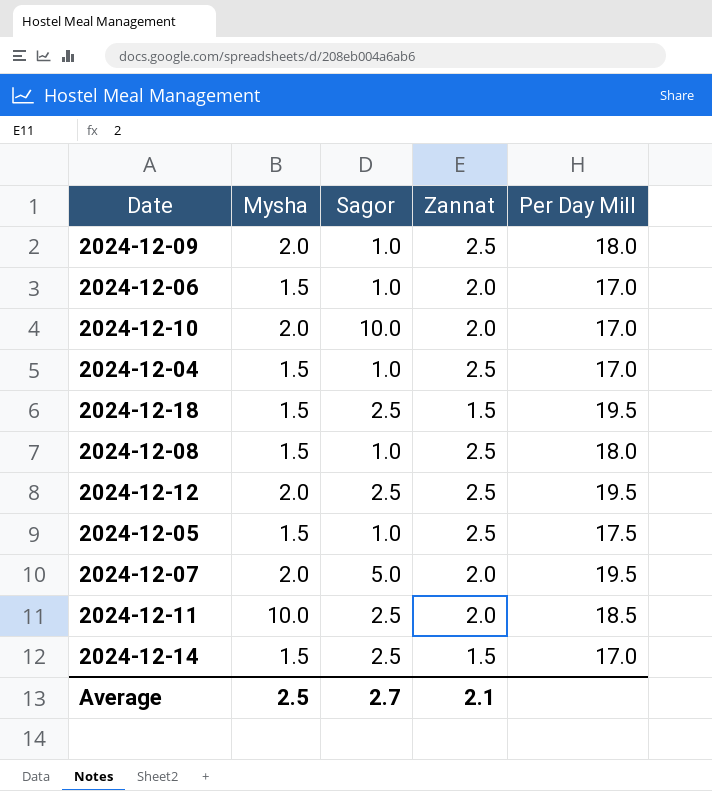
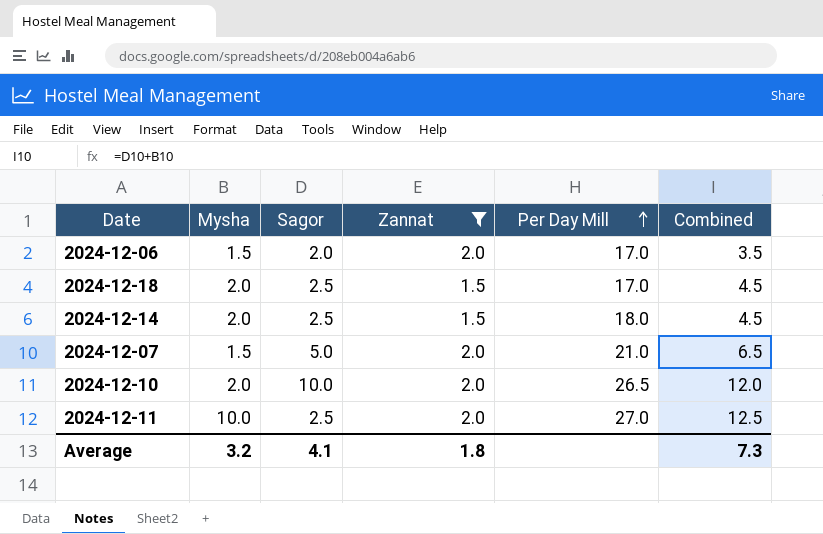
filter: none -> Zannat != 2.5
row order: none -> Per Day Mill ascending
column Combined | formula: none -> [Mysha] + [Sagor]
2024-12-06 | Sagor: 1.0 -> 2.0
2024-12-18 | Mysha: 1.5 -> 2.0
2024-12-18 | Per Day Mill: 19.5 -> 17.0
2024-12-14 | Mysha: 1.5 -> 2.0
2024-12-14 | Per Day Mill: 17.0 -> 18.0
2024-12-07 | Mysha: 2.0 -> 1.5
2024-12-07 | Per Day Mill: 19.5 -> 21.0
2024-12-10 | Per Day Mill: 17.0 -> 26.5
2024-12-11 | Per Day Mill: 18.5 -> 27.0
Average | Mysha: 2.5 -> 3.2
Average | Sagor: 2.7 -> 4.1
Average | Zannat: 2.1 -> 1.8

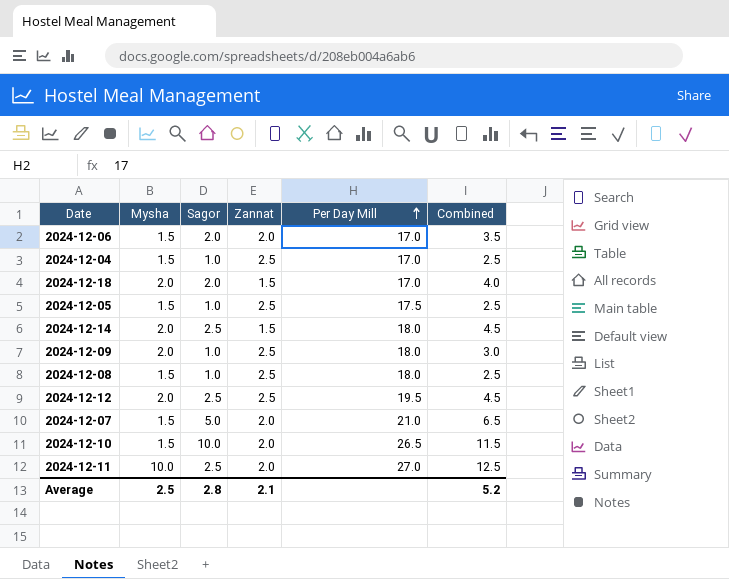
filter: Zannat != 2.5 -> none
2024-12-18 | Sagor: 2.5 -> 2.0
2024-12-18 | Combined: 4.5 -> 4.0
2024-12-10 | Mysha: 2.0 -> 1.5
2024-12-10 | Combined: 12.0 -> 11.5
Average | Mysha: 3.2 -> 2.5
Average | Sagor: 4.1 -> 2.8
Average | Zannat: 1.8 -> 2.1
Average | Combined: 7.3 -> 5.2

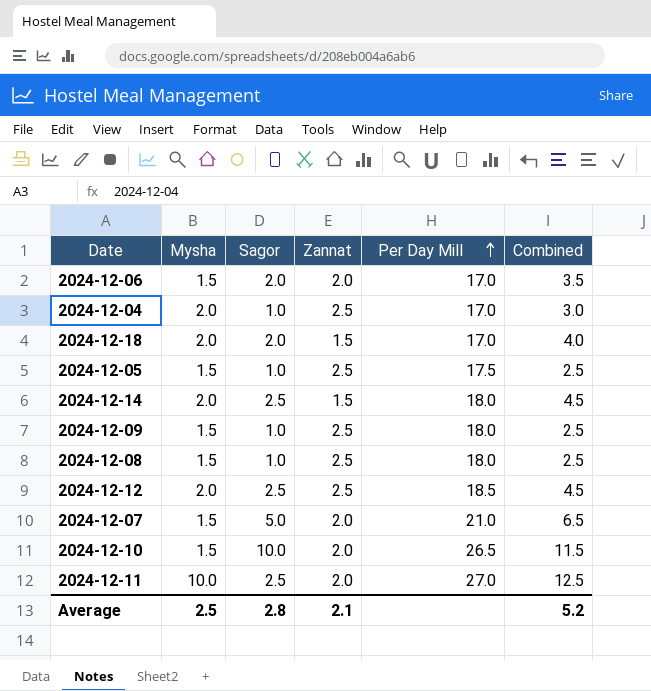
2024-12-04 | Mysha: 1.5 -> 2.0
2024-12-04 | Combined: 2.5 -> 3.0
2024-12-09 | Mysha: 2.0 -> 1.5
2024-12-09 | Combined: 3.0 -> 2.5
2024-12-12 | Per Day Mill: 19.5 -> 18.5

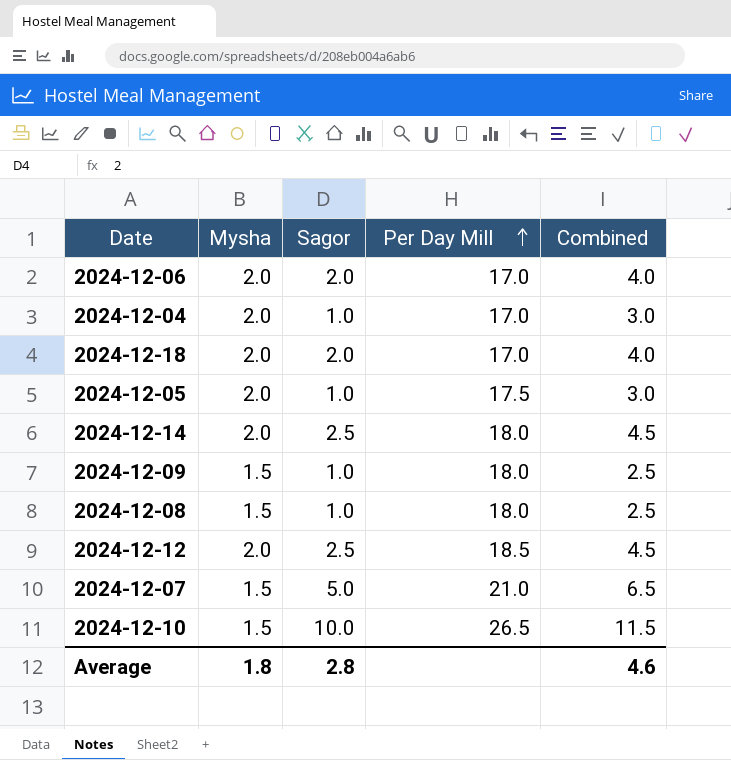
column Zannat | position: 4 -> none
row 2024-12-11: 10.0 | 2.5 | 2.0 | 27.0 | 12.5 -> none
2024-12-06 | Mysha: 1.5 -> 2.0
2024-12-06 | Combined: 3.5 -> 4.0
2024-12-05 | Mysha: 1.5 -> 2.0
2024-12-05 | Combined: 2.5 -> 3.0
Average | Mysha: 2.5 -> 1.8
Average | Combined: 5.2 -> 4.6

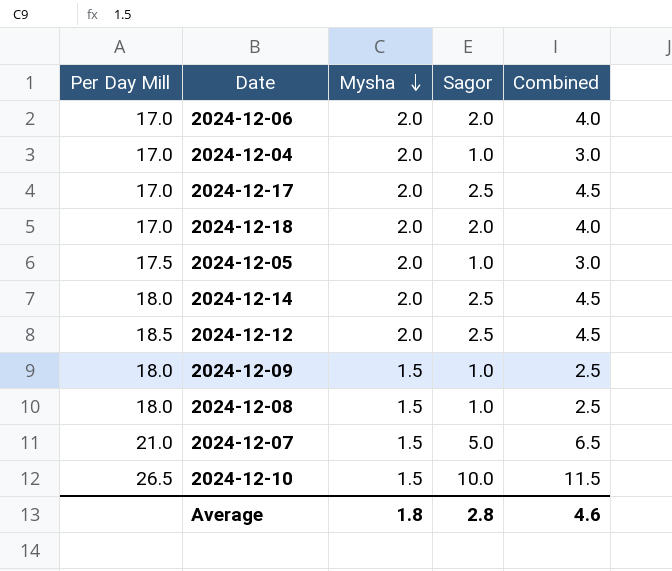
row order: Per Day Mill ascending -> Mysha descending
column Per Day Mill | position: 4 -> 1
row 2024-12-17: none -> 17.0 | 2.0 | 2.5 | 4.5

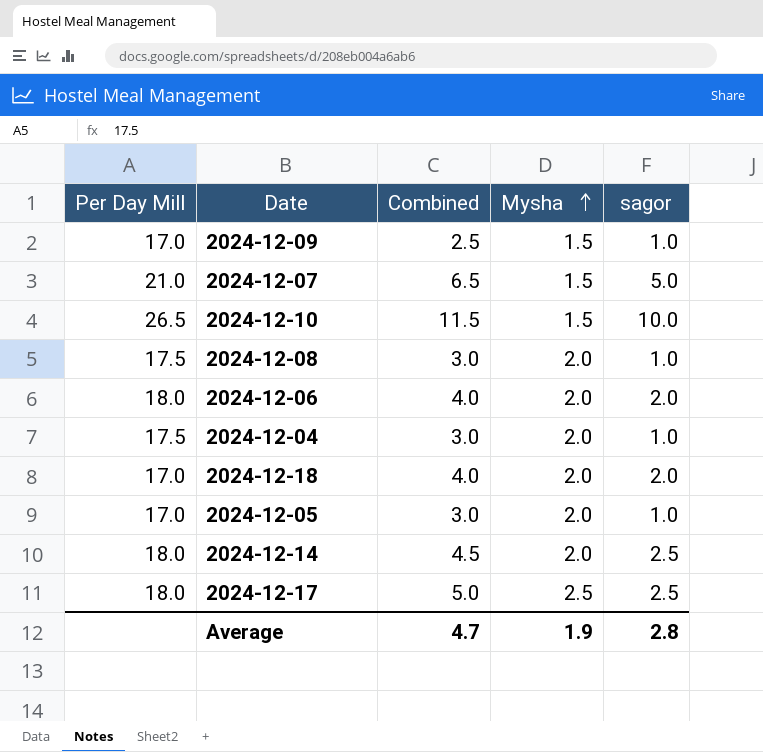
row order: Mysha descending -> Mysha ascending
column Combined | position: 5 -> 3
column name: Sagor -> sagor
row 2024-12-12: 18.5 | 2.0 | 2.5 | 4.5 -> none
2024-12-09 | Per Day Mill: 18.0 -> 17.0
2024-12-08 | Per Day Mill: 18.0 -> 17.5
2024-12-08 | Combined: 2.5 -> 3.0
2024-12-08 | Mysha: 1.5 -> 2.0
2024-12-06 | Per Day Mill: 17.0 -> 18.0
2024-12-04 | Per Day Mill: 17.0 -> 17.5
2024-12-05 | Per Day Mill: 17.5 -> 17.0
2024-12-17 | Per Day Mill: 17.0 -> 18.0
2024-12-17 | Combined: 4.5 -> 5.0
2024-12-17 | Mysha: 2.0 -> 2.5
Average | Combined: 4.6 -> 4.7
Average | Mysha: 1.8 -> 1.9

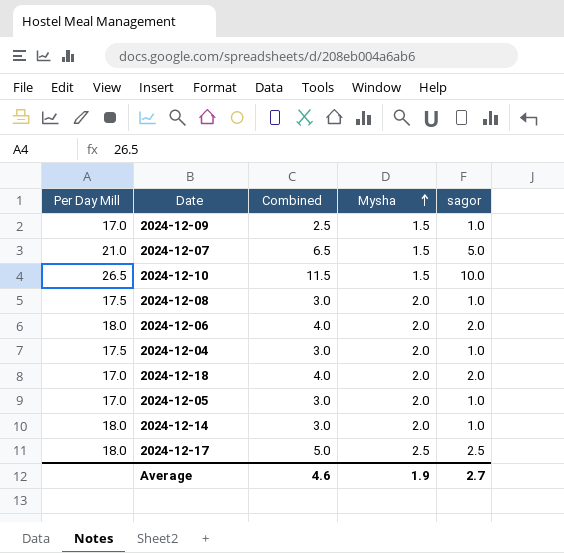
2024-12-14 | Combined: 4.5 -> 3.0
2024-12-14 | sagor: 2.5 -> 1.0
Average | Combined: 4.7 -> 4.6
Average | sagor: 2.8 -> 2.7

